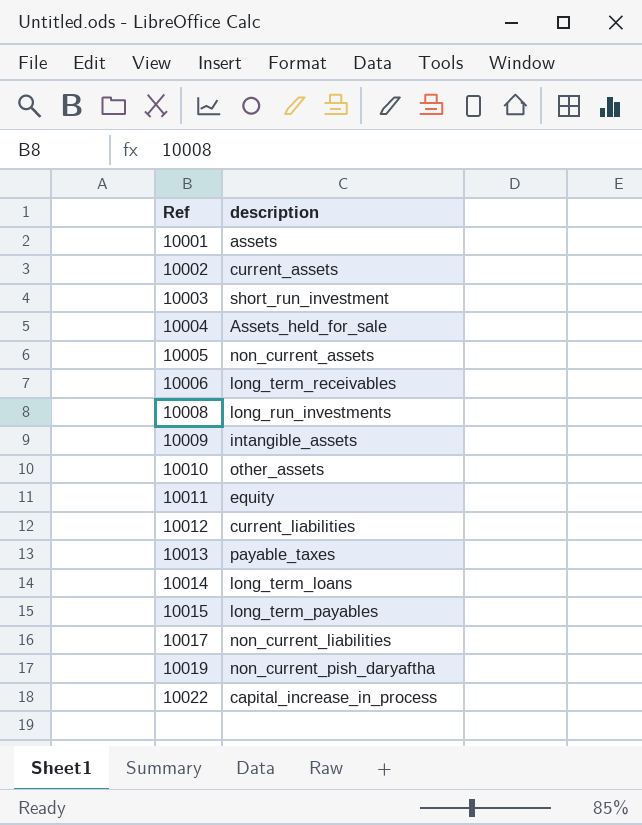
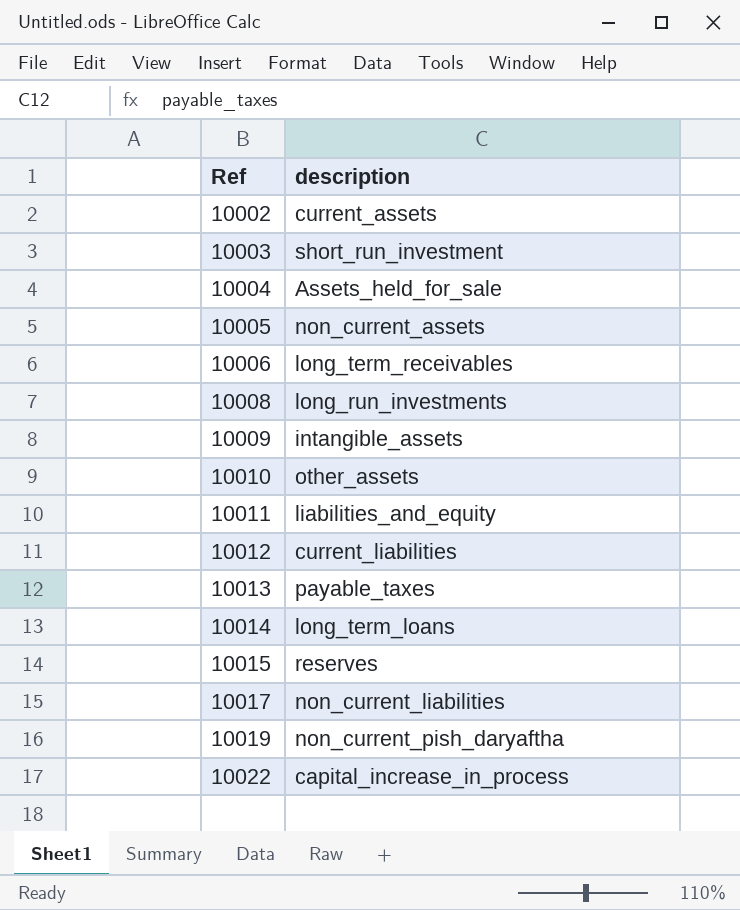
row 10001: assets -> none
10011 | description: equity -> liabilities_and_equity
10015 | description: long_term_payables -> reserves

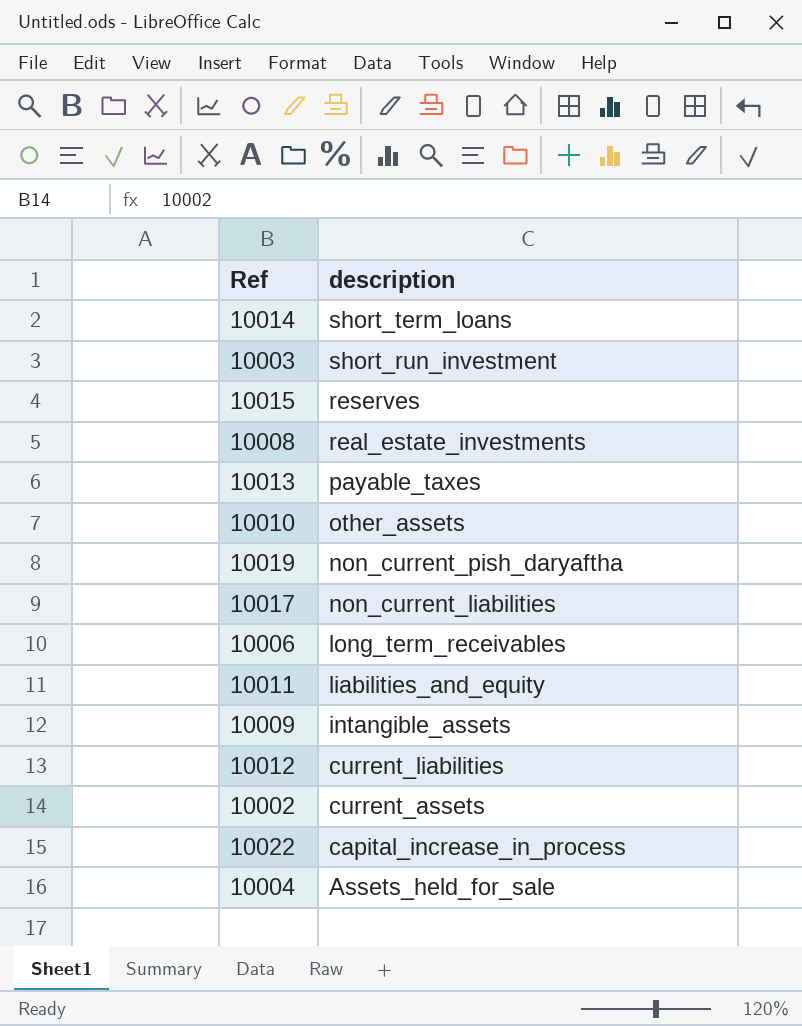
row order: Ref ascending -> description descending
row 10005: non_current_assets -> none
10014 | description: long_term_loans -> short_term_loans
10008 | description: long_run_investments -> real_estate_investments

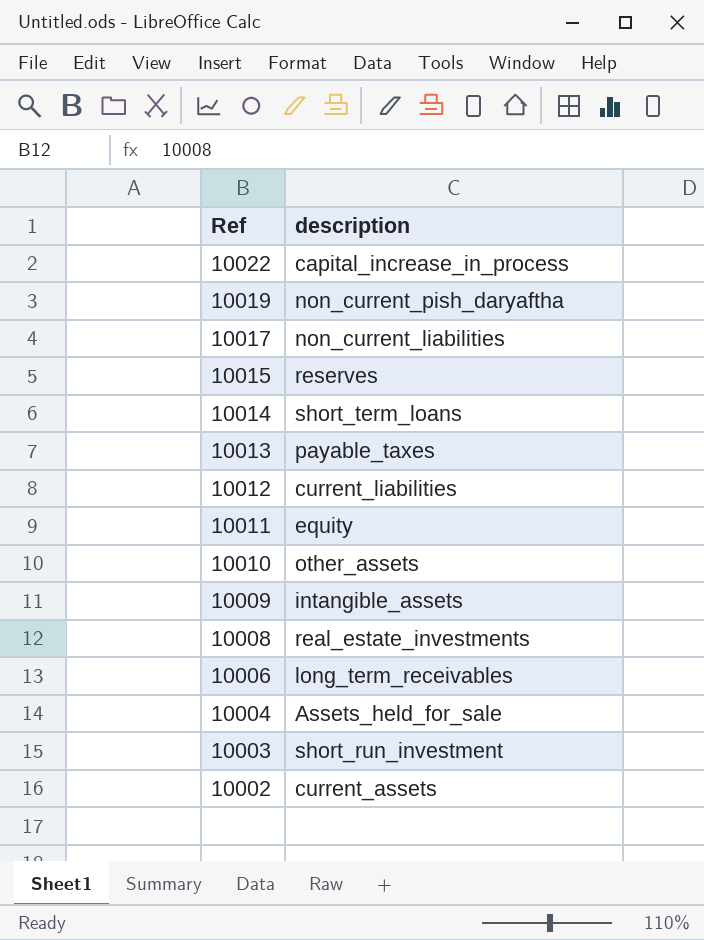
row order: description descending -> Ref descending
10011 | description: liabilities_and_equity -> equity

